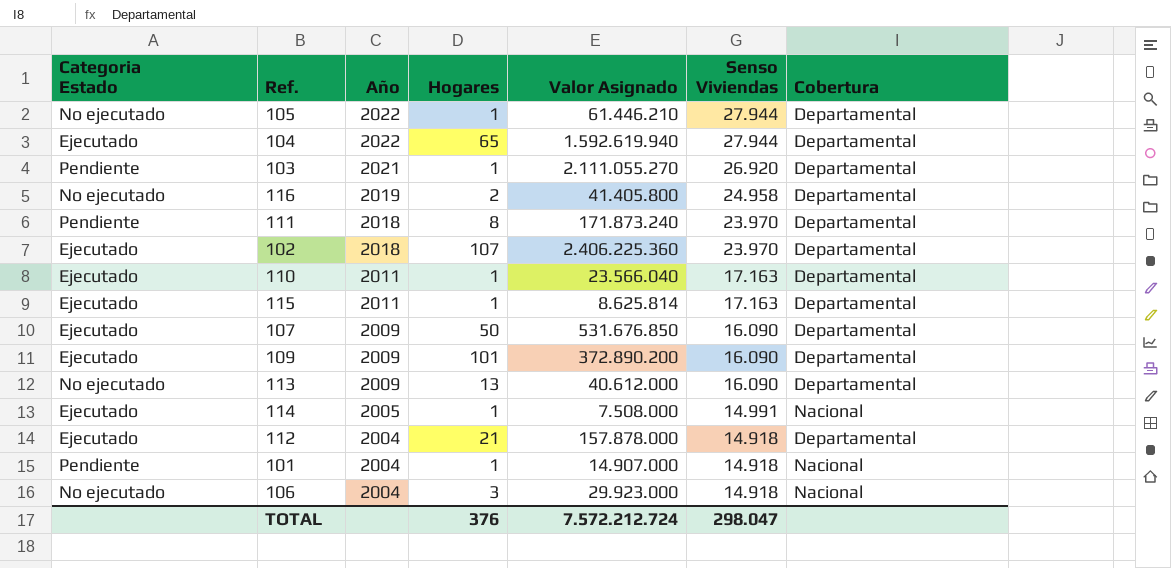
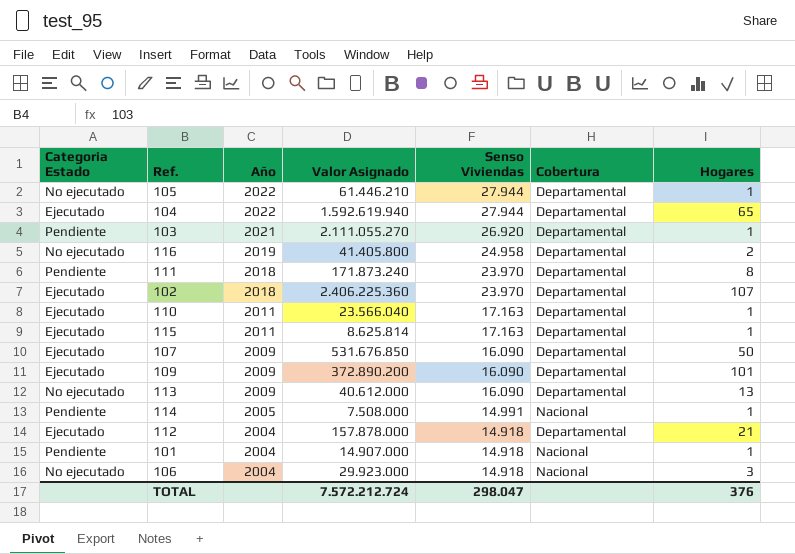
column Hogares | position: 4 -> 7
114 | Categoria Estado: Ejecutado -> Pendiente

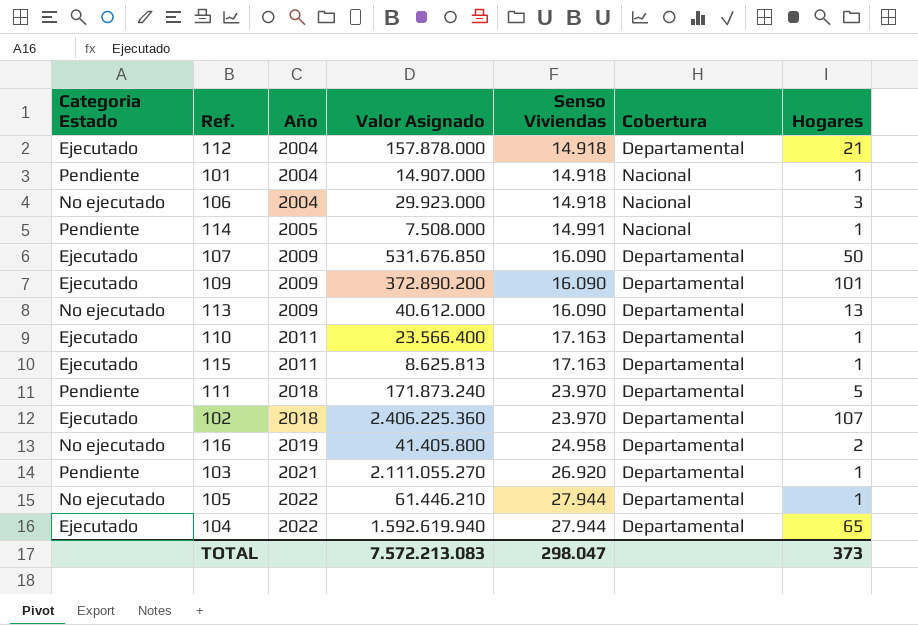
row order: Año descending -> Año ascending
110 | Valor Asignado: 23.566.040 -> 23.566.400
115 | Valor Asignado: 8.625.814 -> 8.625.813
111 | Hogares: 8 -> 5
TOTAL | Valor Asignado: 7.572.212.724 -> 7.572.213.083
TOTAL | Hogares: 376 -> 373

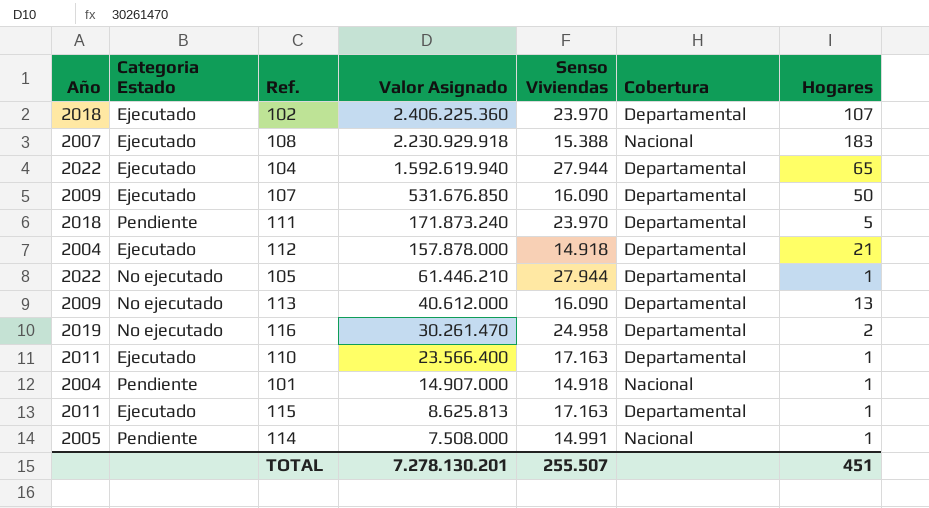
row order: Año ascending -> Valor Asignado descending
column Año | position: 3 -> 1
row 106: No ejecutado | 2004 | 29.923.000 | 14.918 | Nacional | 3 -> none
row 109: Ejecutado | 2009 | 372.890.200 | 16.090 | Departamental | 101 -> none
row 103: Pendiente | 2021 | 2.111.055.270 | 26.920 | Departamental | 1 -> none
row 108: none -> 2007 | Ejecutado | 2.230.929.918 | 15.388 | Nacional | 183
116 | Valor Asignado: 41.405.800 -> 30.261.470
TOTAL | Valor Asignado: 7.572.213.083 -> 7.278.130.201
TOTAL | Senso Viviendas: 298.047 -> 255.507
TOTAL | Hogares: 373 -> 451

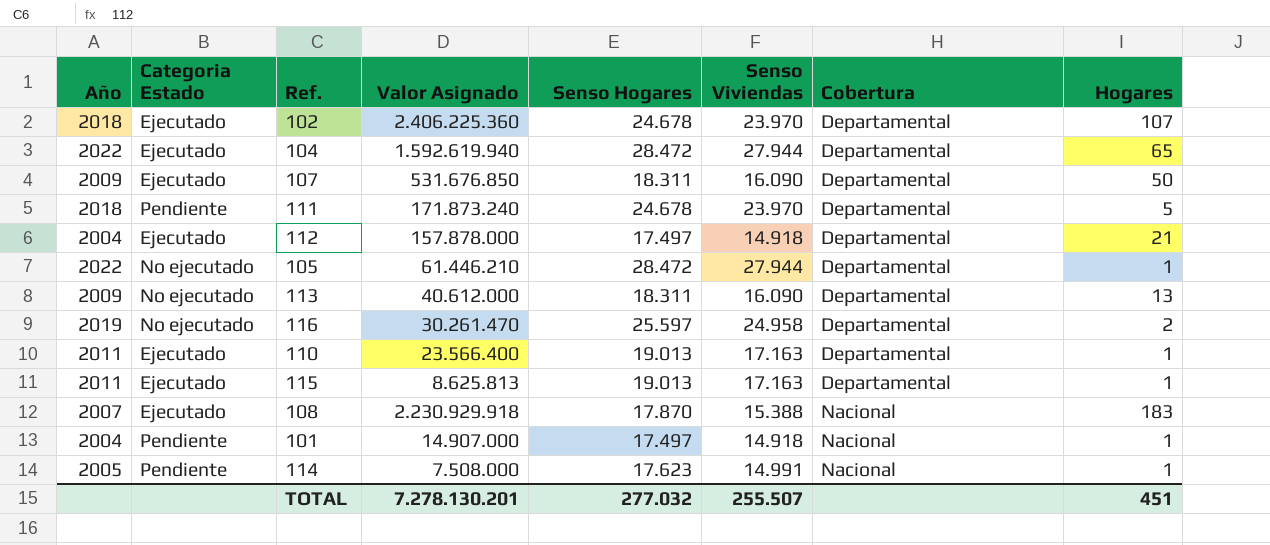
row order: Valor Asignado descending -> Cobertura ascending
column Senso Hogares | position: none -> 5

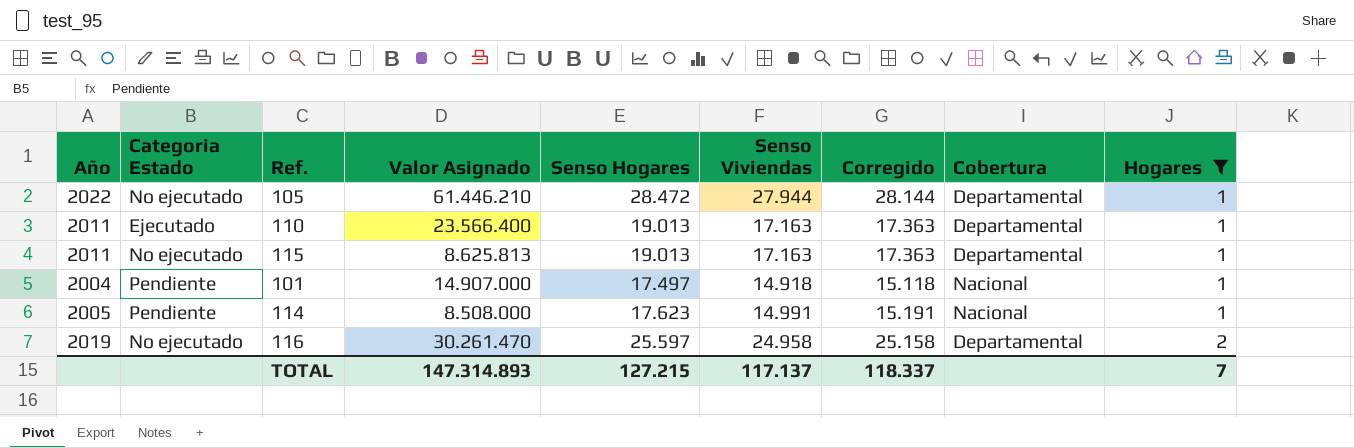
filter: none -> Hogares <= 2
row order: Cobertura ascending -> Hogares ascending
column Corregido | formula: none -> [Senso Viviendas] + 200
115 | Categoria Estado: Ejecutado -> No ejecutado
114 | Valor Asignado: 7.508.000 -> 8.508.000
TOTAL | Valor Asignado: 7.278.130.201 -> 147.314.893
TOTAL | Senso Hogares: 277.032 -> 127.215
TOTAL | Senso Viviendas: 255.507 -> 117.137
TOTAL | Hogares: 451 -> 7

